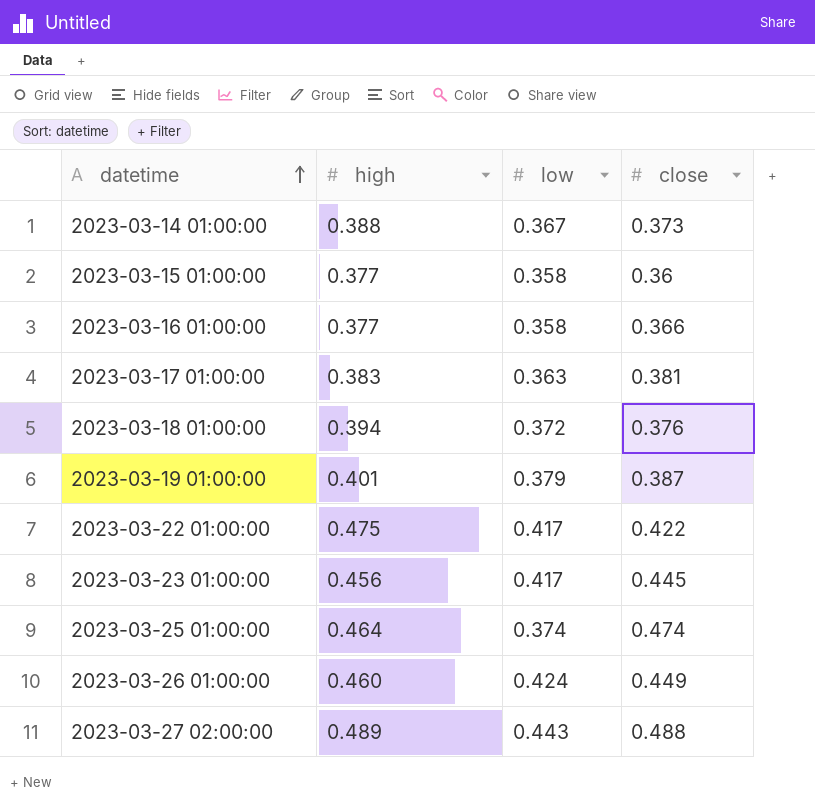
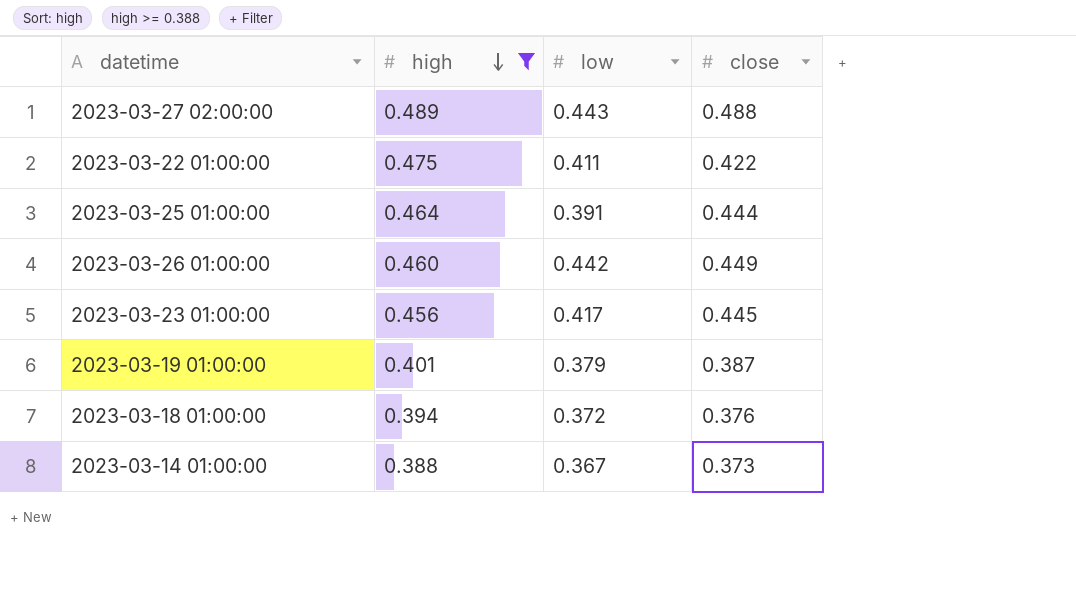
filter: none -> high >= 0.388
row order: datetime ascending -> high descending
2023-03-22 01:00:00 | low: 0.417 -> 0.411
2023-03-25 01:00:00 | low: 0.374 -> 0.391
2023-03-25 01:00:00 | close: 0.474 -> 0.444
2023-03-26 01:00:00 | low: 0.424 -> 0.442

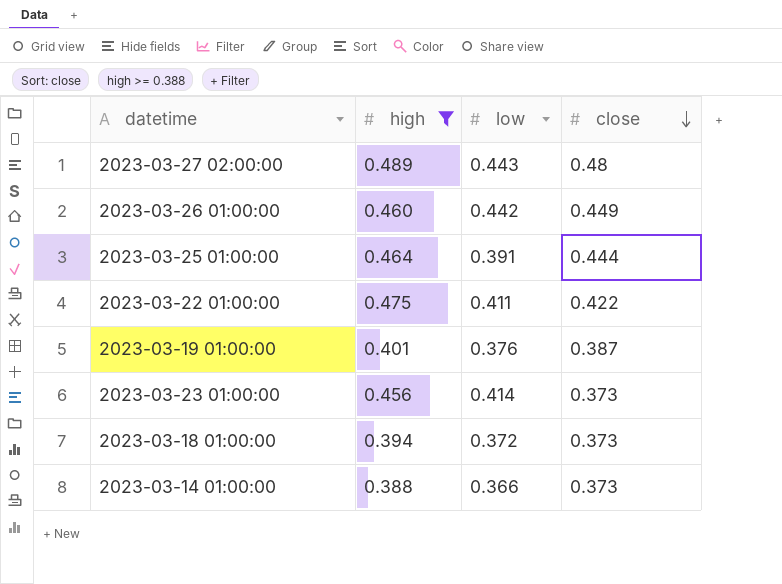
row order: high descending -> close descending
2023-03-27 02:00:00 | close: 0.488 -> 0.48
2023-03-19 01:00:00 | low: 0.379 -> 0.376
2023-03-23 01:00:00 | low: 0.417 -> 0.414
2023-03-23 01:00:00 | close: 0.445 -> 0.373
2023-03-18 01:00:00 | close: 0.376 -> 0.373
2023-03-14 01:00:00 | low: 0.367 -> 0.366

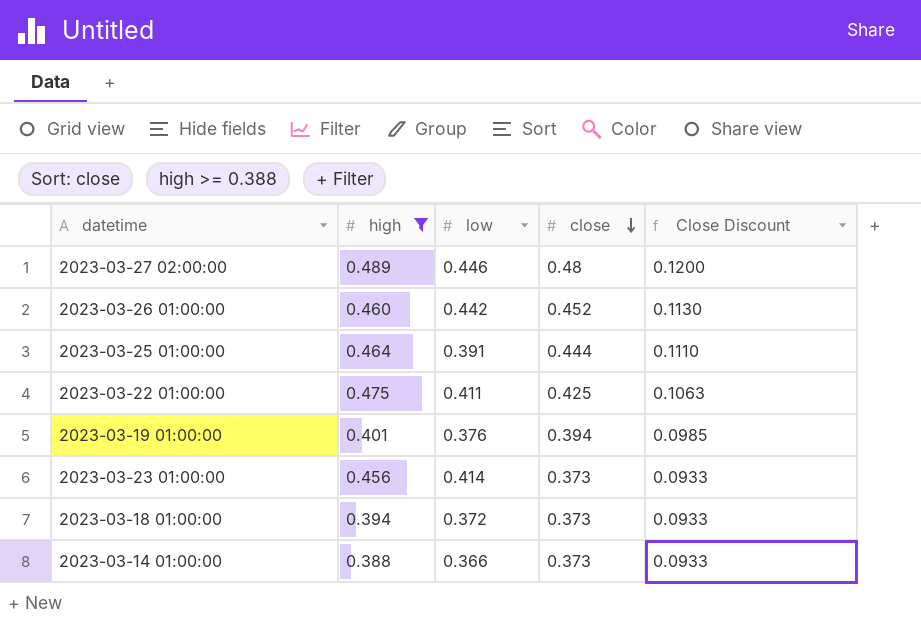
column Close Discount | formula: none -> [close] * 0.25
2023-03-27 02:00:00 | low: 0.443 -> 0.446
2023-03-26 01:00:00 | close: 0.449 -> 0.452
2023-03-22 01:00:00 | close: 0.422 -> 0.425
2023-03-19 01:00:00 | close: 0.387 -> 0.394

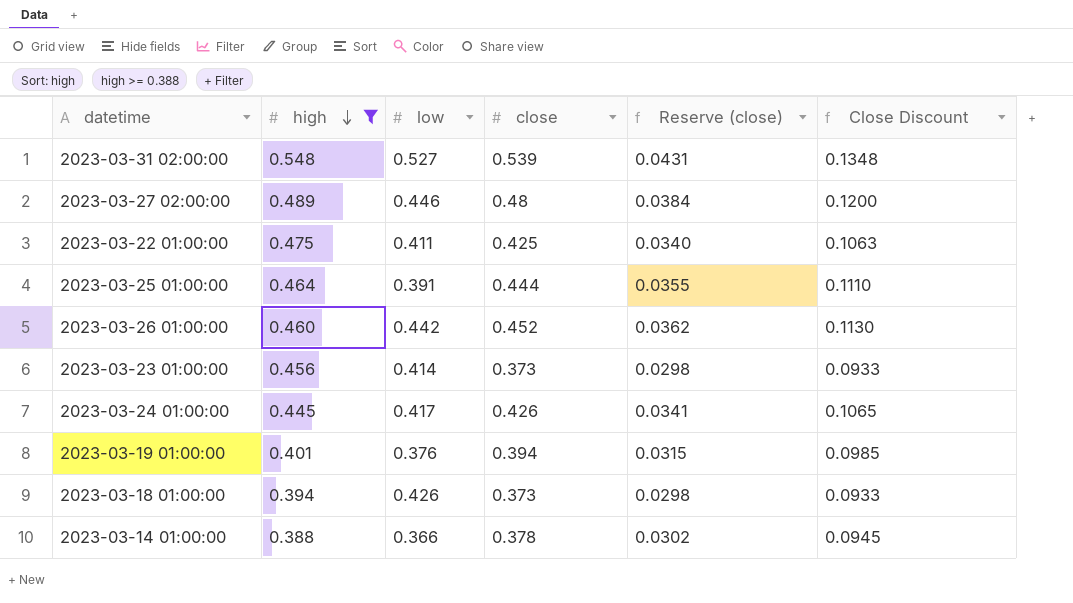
row order: close descending -> high descending
column Reserve (close) | formula: none -> [close] * 0.08
row 2023-03-31 02:00:00: none -> 0.548 | 0.527 | 0.539 | 0.0431 | 0.1348
row 2023-03-24 01:00:00: none -> 0.445 | 0.417 | 0.426 | 0.0341 | 0.1065
2023-03-18 01:00:00 | low: 0.372 -> 0.426
2023-03-14 01:00:00 | close: 0.373 -> 0.378
2023-03-14 01:00:00 | Close Discount: 0.0933 -> 0.0945

